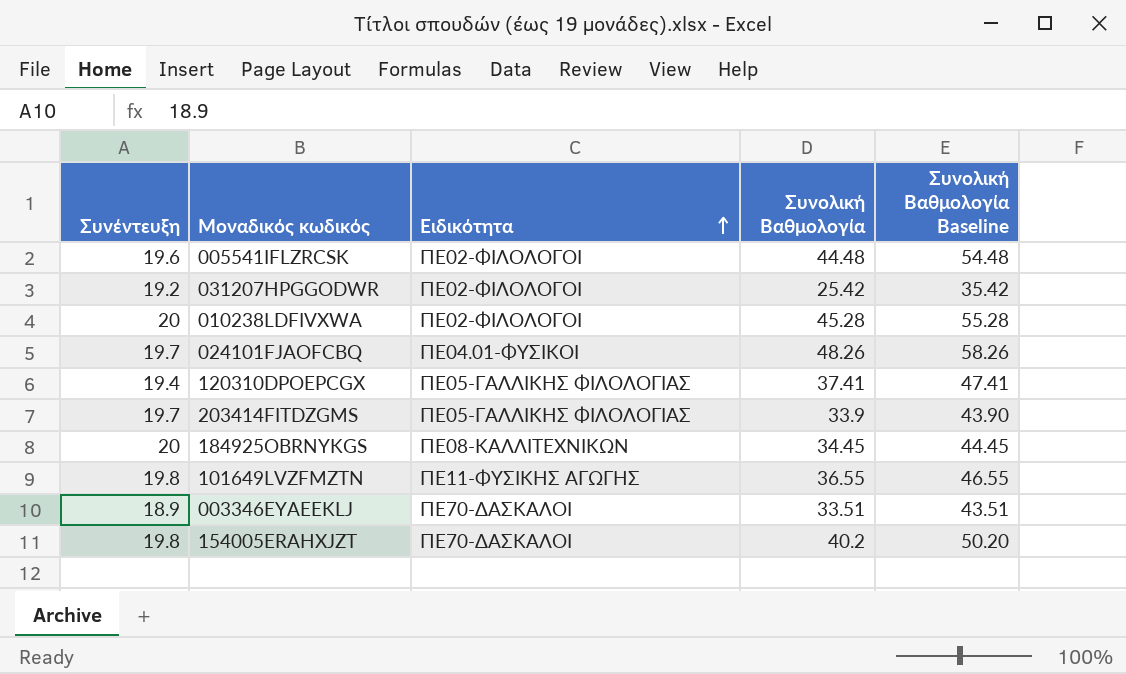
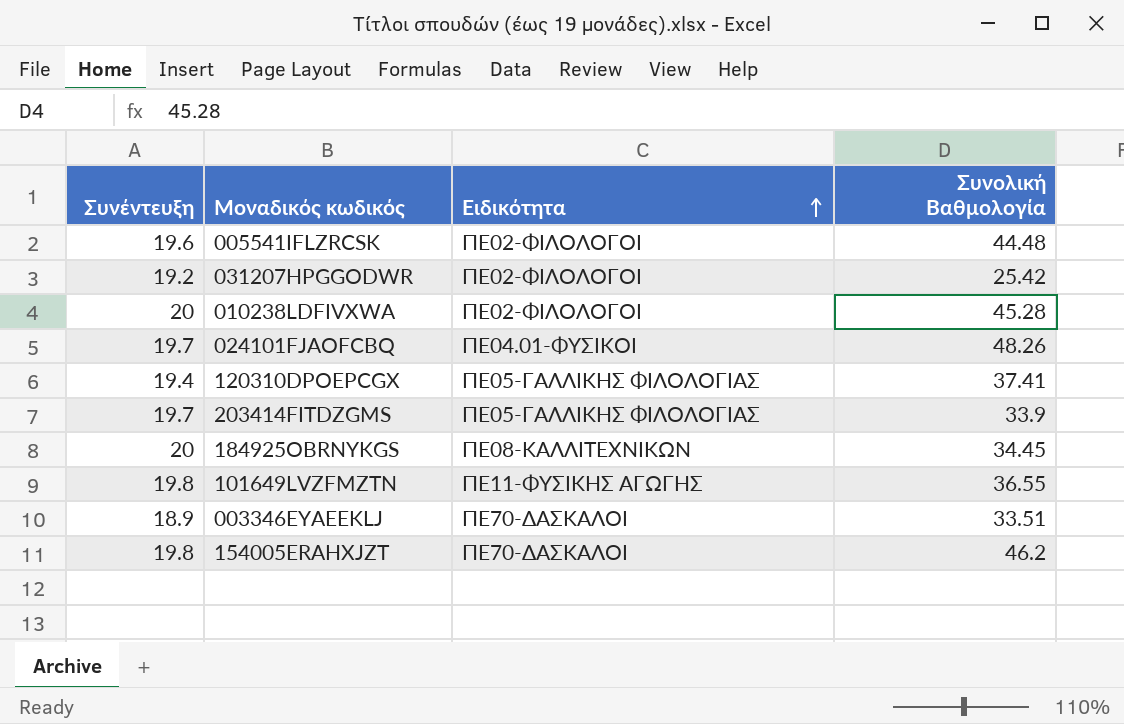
column Συνολική Βαθμολογία Baseline | formula: [Συνολική Βαθμολογία] + 10 -> none
154005ERAHXJZT | Συνολική Βαθμολογία: 40.2 -> 46.2

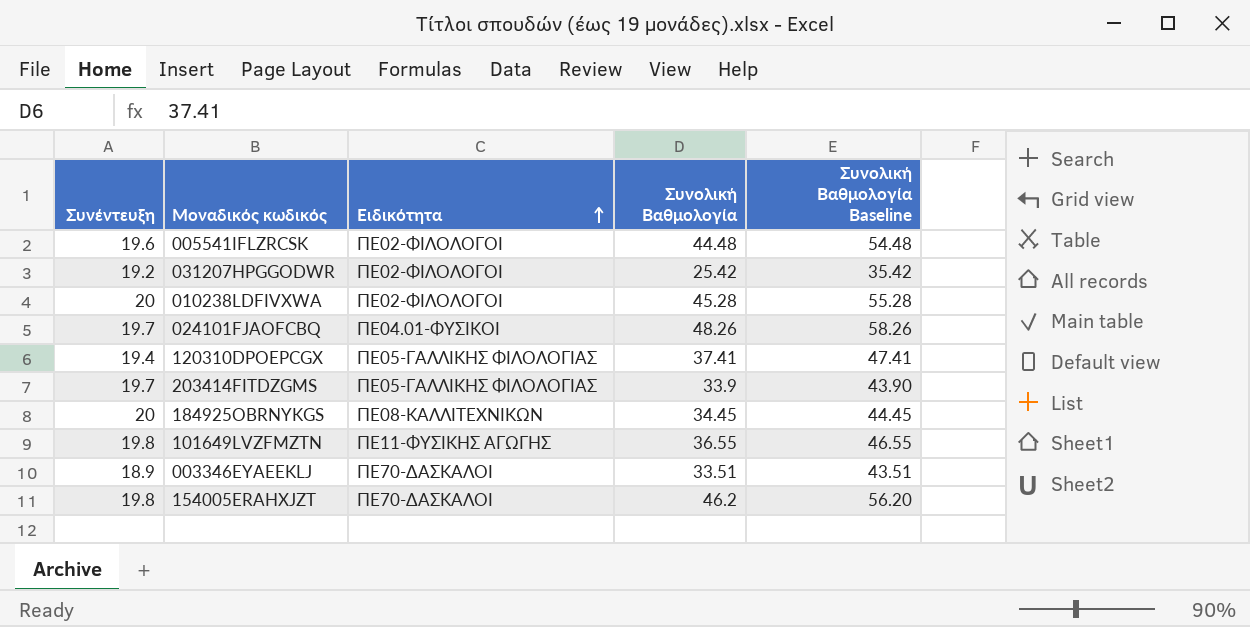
column Συνολική Βαθμολογία Baseline | formula: none -> [Συνολική Βαθμολογία] + 10

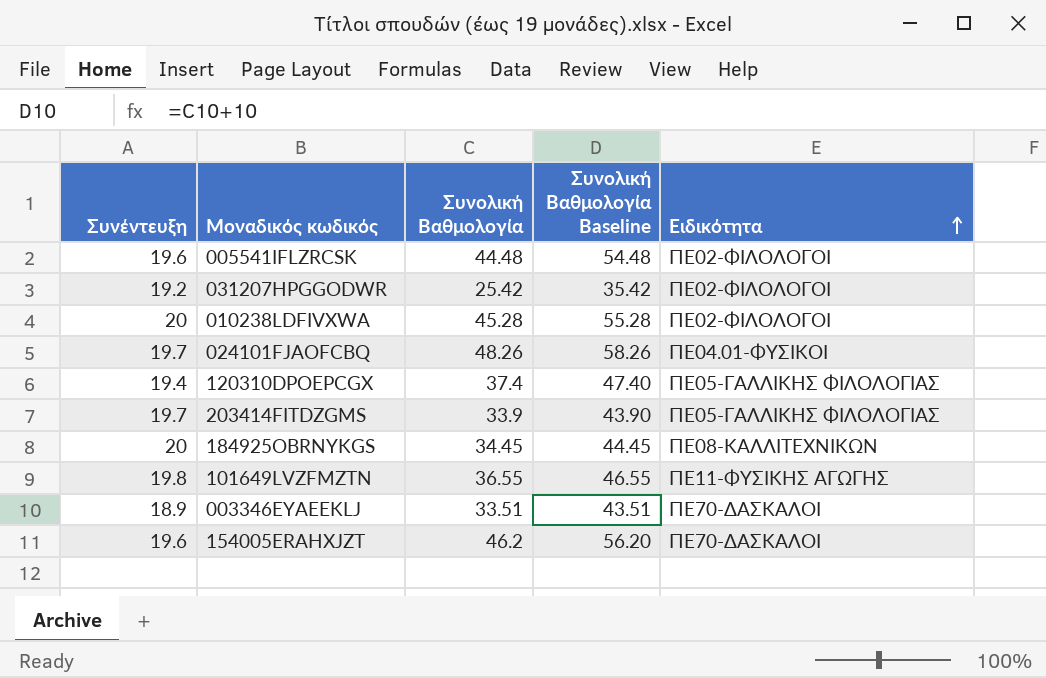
column Ειδικότητα | position: 3 -> 5
120310DPOEPCGX | Συνολική Βαθμολογία: 37.41 -> 37.4
120310DPOEPCGX | Συνολική Βαθμολογία Baseline: 47.41 -> 47.40
154005ERAHXJZT | Συνέντευξη: 19.8 -> 19.6

